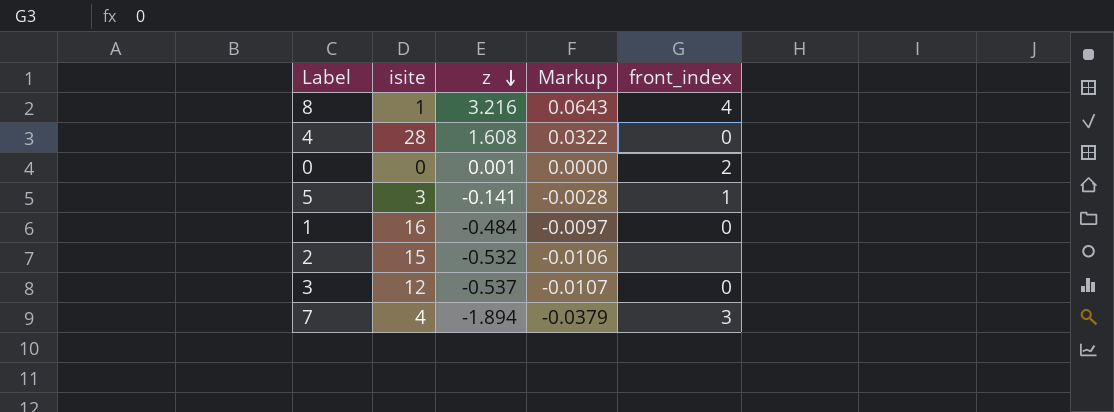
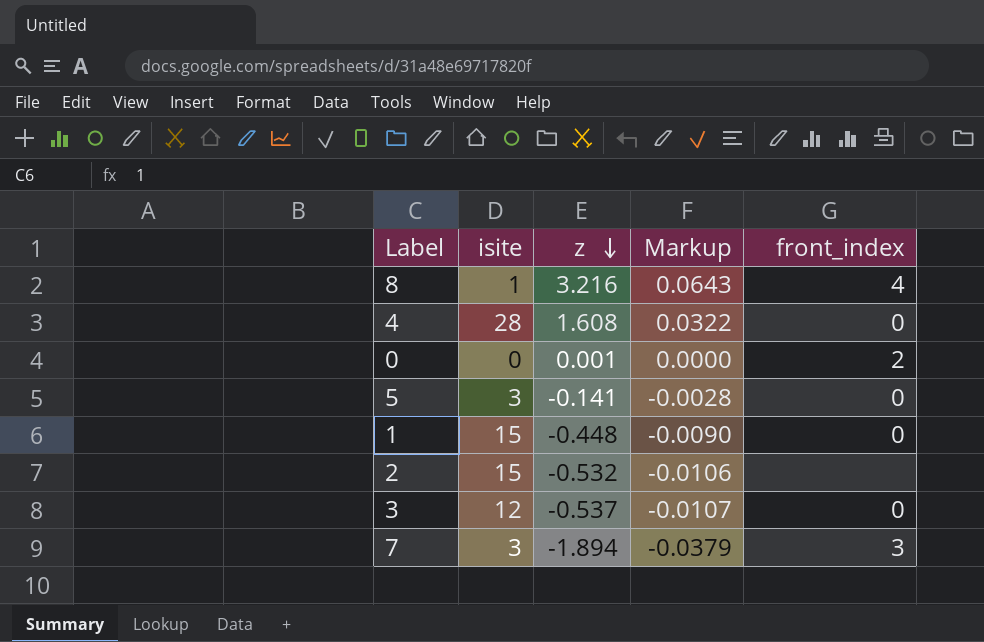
5 | front_index: 1 -> 0
1 | isite: 16 -> 15
1 | z: -0.484 -> -0.448
1 | Markup: -0.0097 -> -0.0090
7 | isite: 4 -> 3

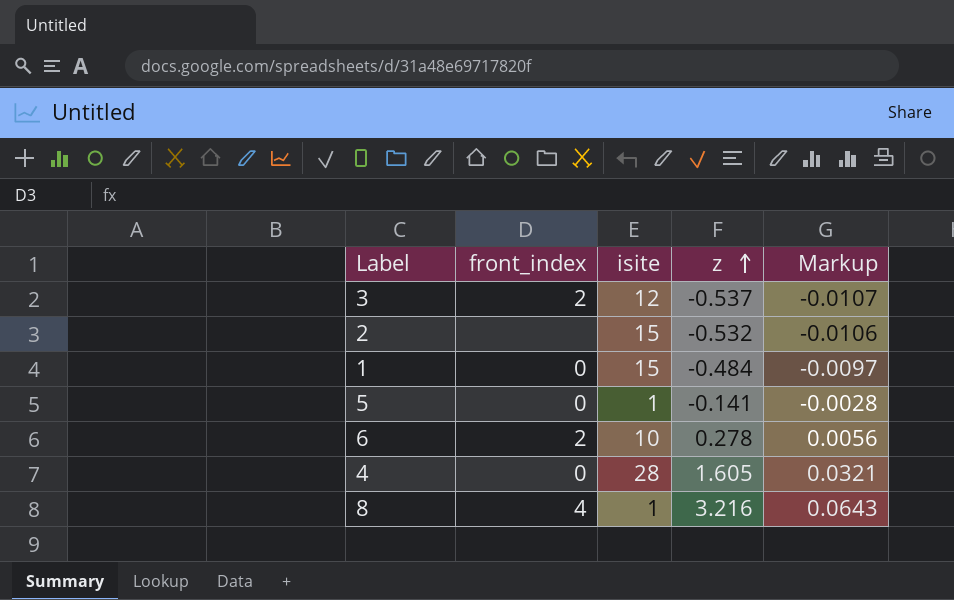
row order: z descending -> z ascending
column front_index | position: 5 -> 2
row 0: 0 | 0.001 | 0.0000 | 2 -> none
row 7: 3 | -1.894 | -0.0379 | 3 -> none
3 | front_index: 0 -> 2
1 | z: -0.448 -> -0.484
1 | Markup: -0.0090 -> -0.0097
5 | isite: 3 -> 1
row 6: none -> 2 | 10 | 0.278 | 0.0056
4 | z: 1.608 -> 1.605
4 | Markup: 0.0322 -> 0.0321

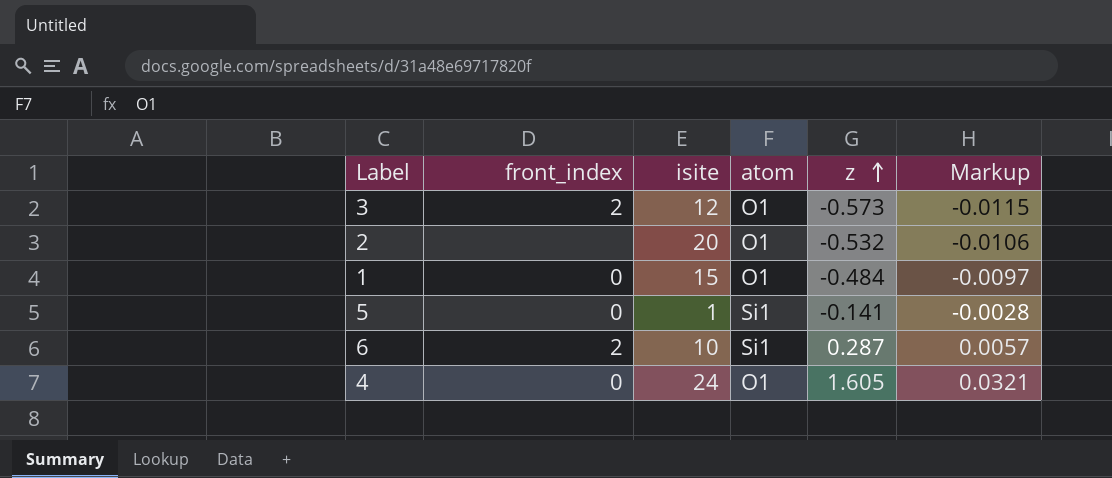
column atom | position: none -> 4
row 8: 4 | 1 | 3.216 | 0.0643 -> none
3 | z: -0.537 -> -0.573
3 | Markup: -0.0107 -> -0.0115
2 | isite: 15 -> 20
6 | z: 0.278 -> 0.287
6 | Markup: 0.0056 -> 0.0057
4 | isite: 28 -> 24

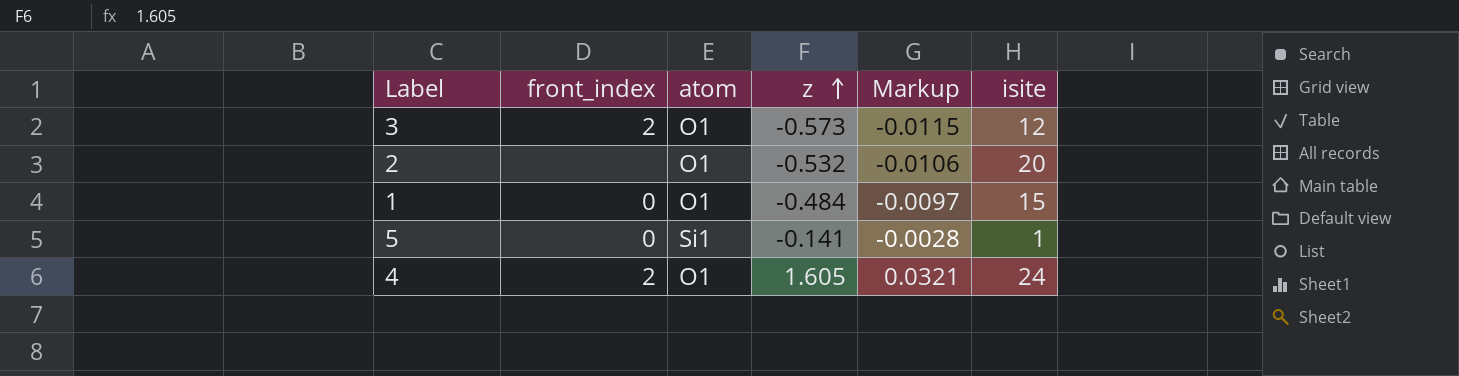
column isite | position: 3 -> 6
row 6: 2 | 10 | Si1 | 0.287 | 0.0057 -> none
4 | front_index: 0 -> 2

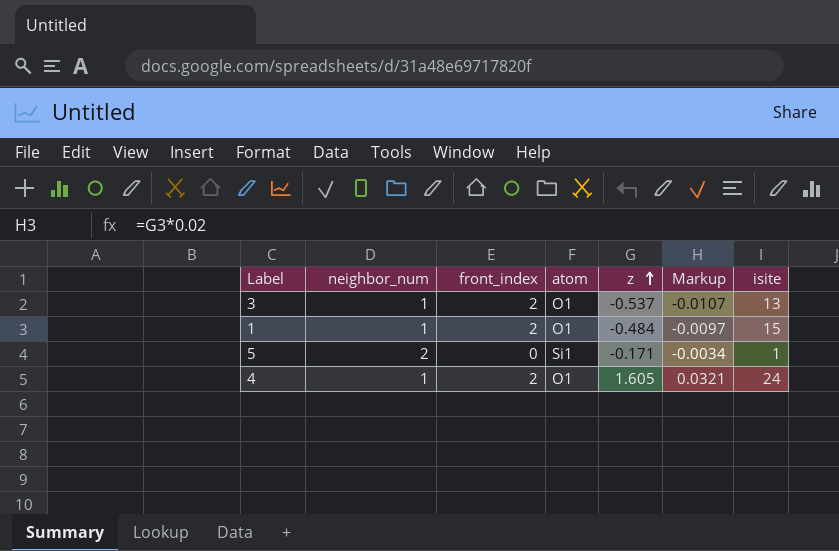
column neighbor_num | position: none -> 2
row 2: none | O1 | -0.532 | -0.0106 | 20 -> none
3 | z: -0.573 -> -0.537
3 | Markup: -0.0115 -> -0.0107
3 | isite: 12 -> 13
1 | front_index: 0 -> 2
5 | z: -0.141 -> -0.171
5 | Markup: -0.0028 -> -0.0034

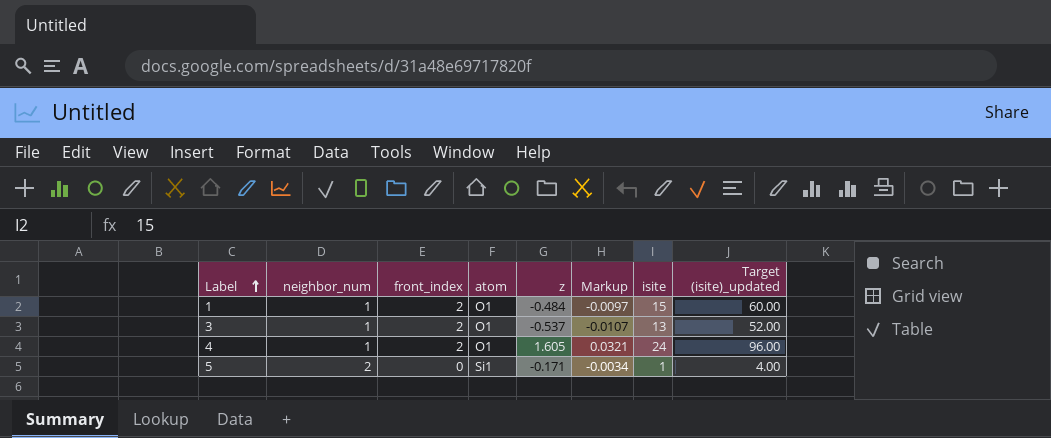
row order: z ascending -> Label ascending
column Target (isite)_updated | formula: none -> [isite] * 4

